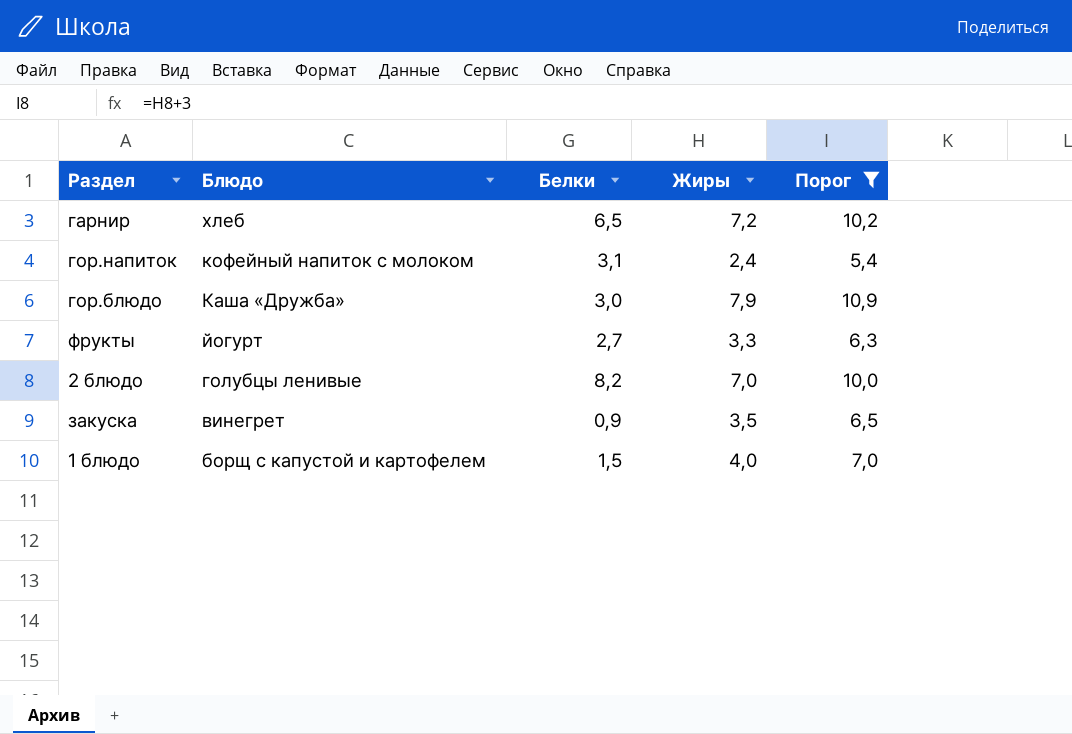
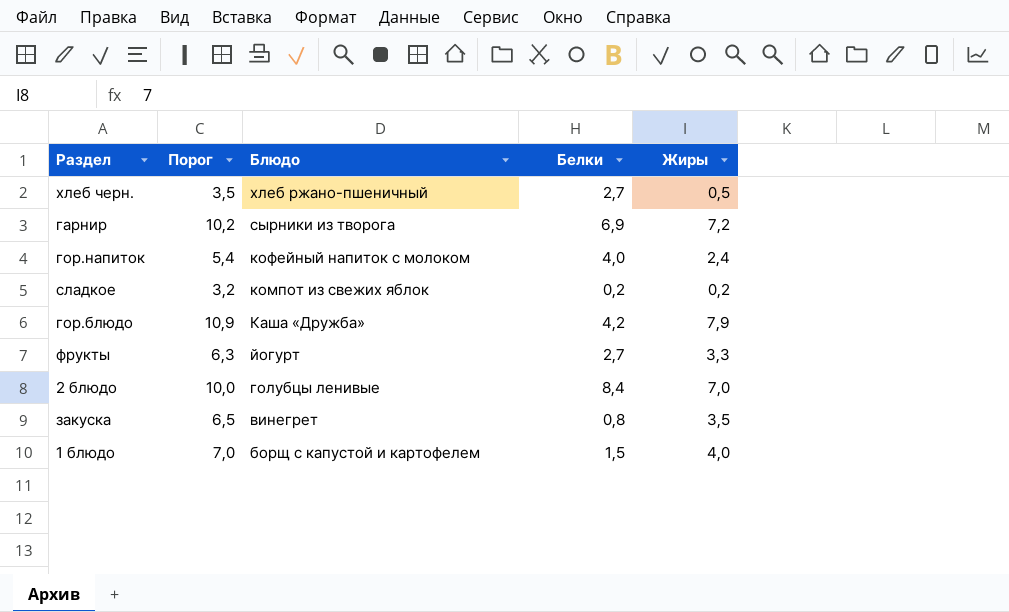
filter: Порог >= 5,4 -> none
column Порог | position: 5 -> 2
гарнир | Блюдо: хлеб -> сырники из творога
гарнир | Белки: 6,5 -> 6,9
гор.напиток | Белки: 3,1 -> 4,0
гор.блюдо | Белки: 3,0 -> 4,2
2 блюдо | Белки: 8,2 -> 8,4
закуска | Белки: 0,9 -> 0,8

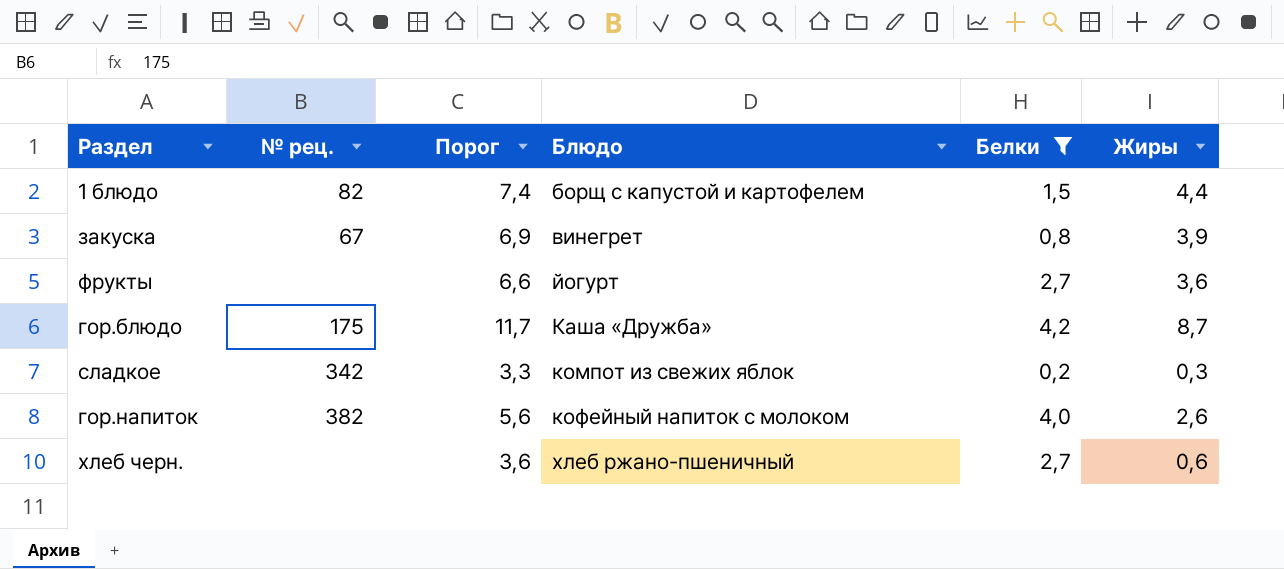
filter: none -> Белки <= 4,2
row order: Блюдо descending -> Блюдо ascending
column № рец. | position: none -> 2
1 блюдо | Порог: 7,0 -> 7,4
1 блюдо | Жиры: 4,0 -> 4,4
закуска | Порог: 6,5 -> 6,9
закуска | Жиры: 3,5 -> 3,9
фрукты | Порог: 6,3 -> 6,6
фрукты | Жиры: 3,3 -> 3,6
гор.блюдо | Порог: 10,9 -> 11,7
гор.блюдо | Жиры: 7,9 -> 8,7
сладкое | Порог: 3,2 -> 3,3
сладкое | Жиры: 0,2 -> 0,3
гор.напиток | Порог: 5,4 -> 5,6
гор.напиток | Жиры: 2,4 -> 2,6
хлеб черн. | Порог: 3,5 -> 3,6
хлеб черн. | Жиры: 0,5 -> 0,6

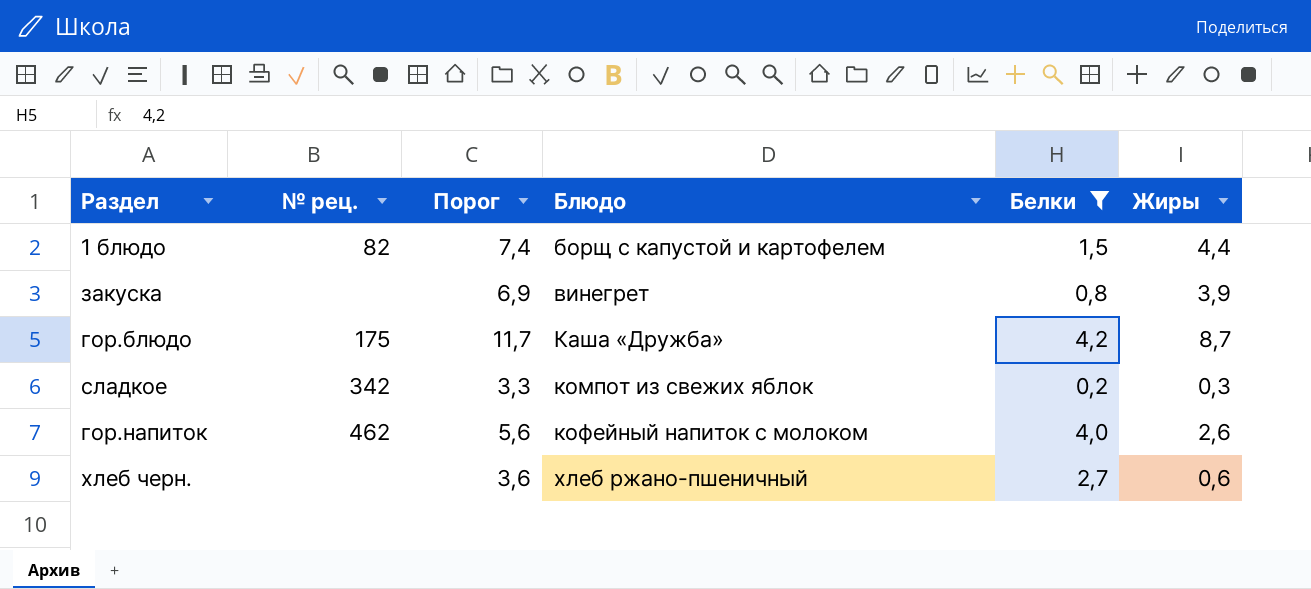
row фрукты: none | 6,6 | йогурт | 2,7 | 3,6 -> none
закуска | № рец.: 67 -> none
гор.напиток | № рец.: 382 -> 462

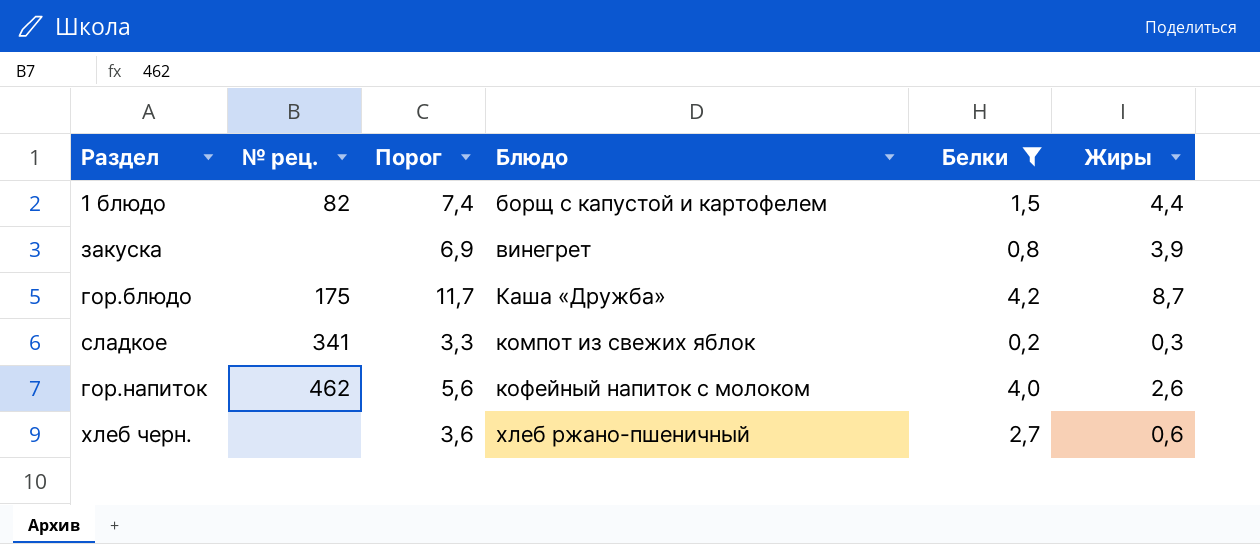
сладкое | № рец.: 342 -> 341

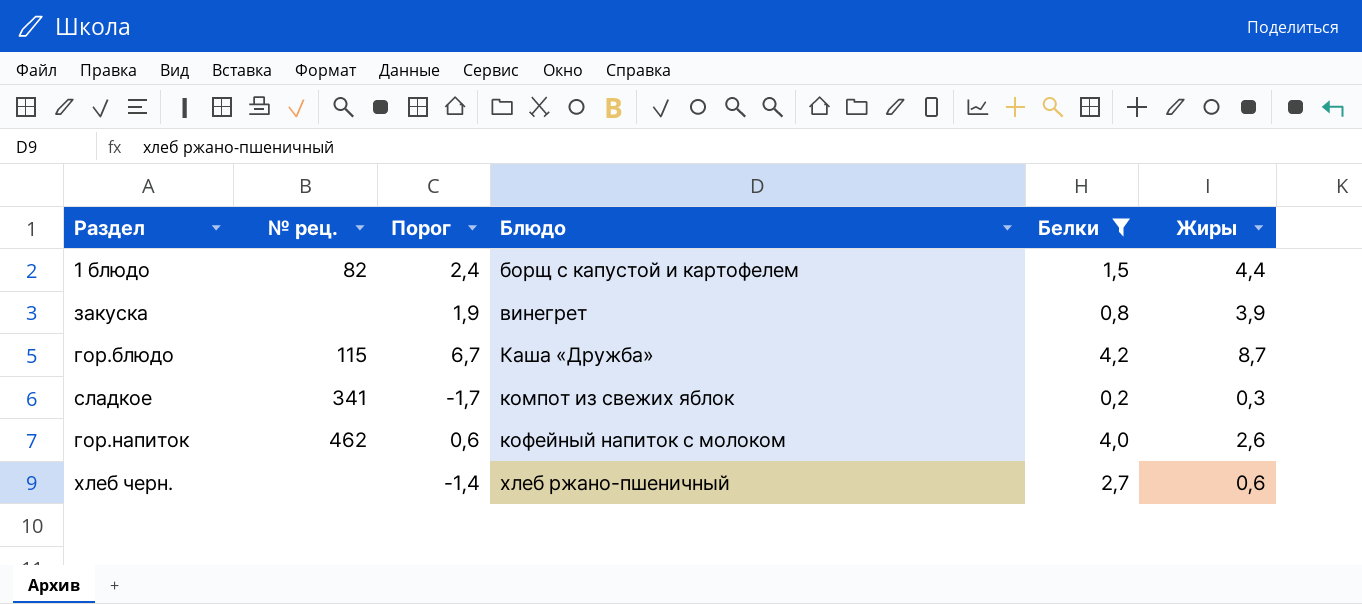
column Порог | formula: [Жиры] + 3 -> [Жиры] - 2
гор.блюдо | № рец.: 175 -> 115

